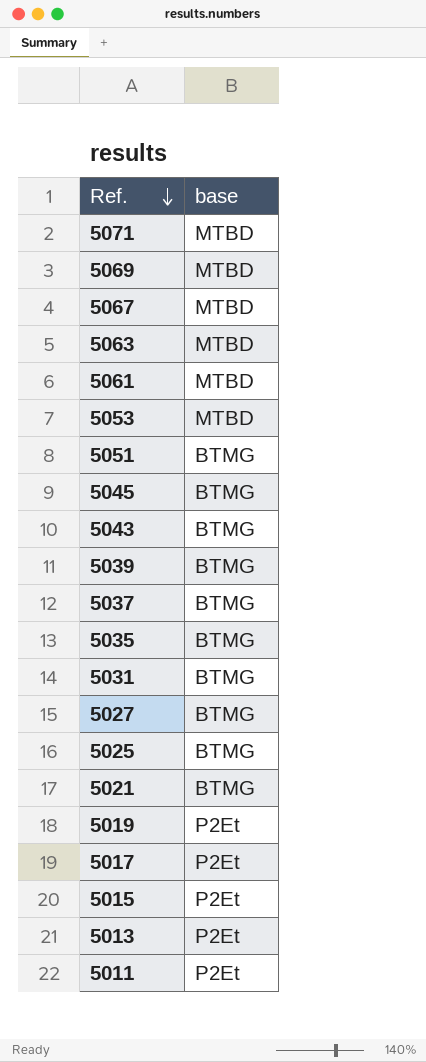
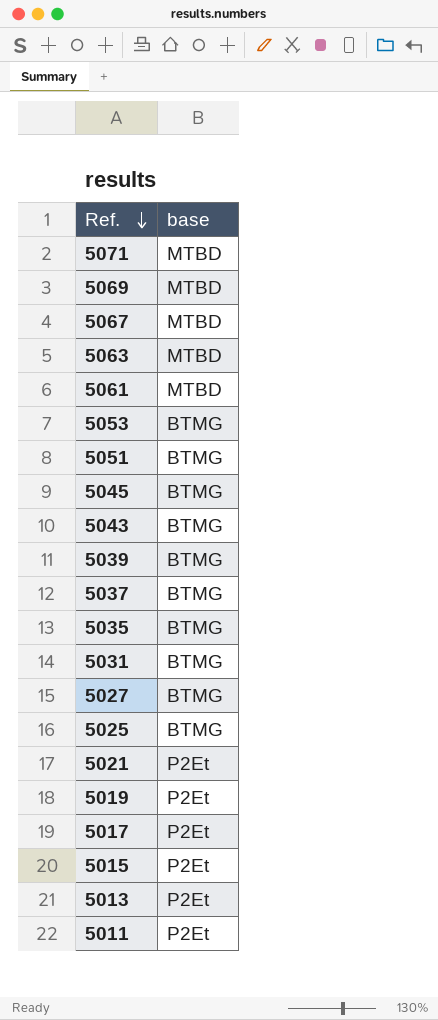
5053 | base: MTBD -> BTMG
5021 | base: BTMG -> P2Et

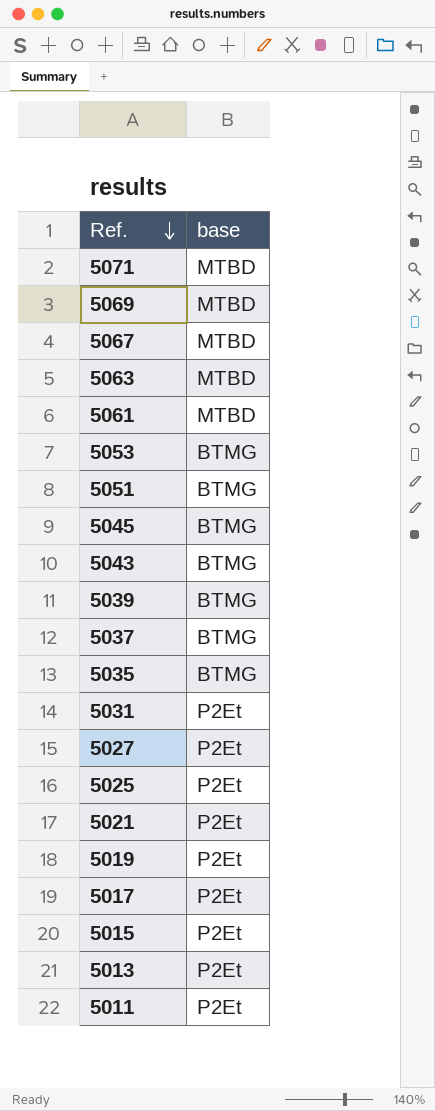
5031 | base: BTMG -> P2Et
5027 | base: BTMG -> P2Et
5025 | base: BTMG -> P2Et

